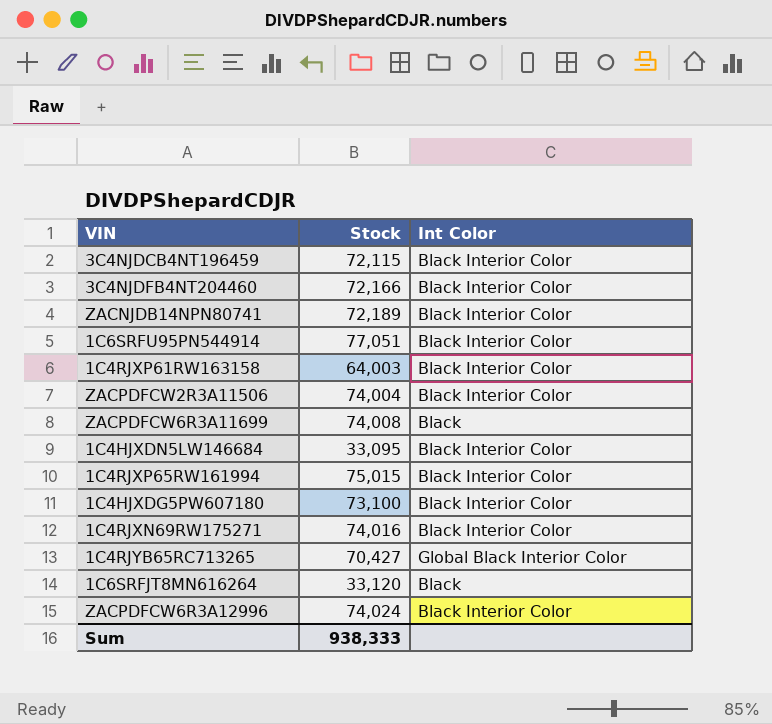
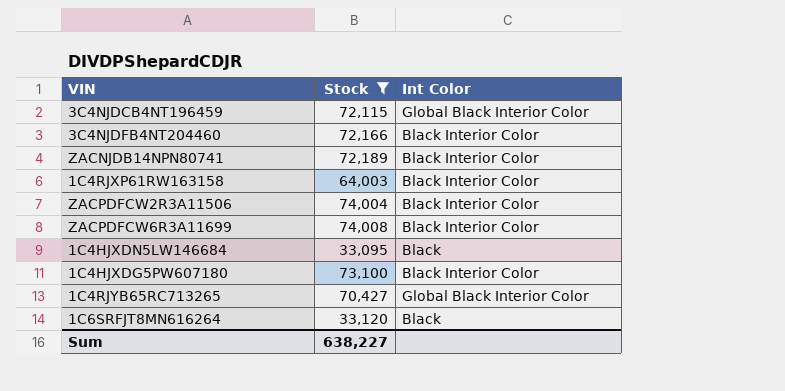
filter: none -> Stock <= 74,008
3C4NJDCB4NT196459 | Int Color: Black Interior Color -> Global Black Interior Color
ZACPDFCW6R3A11699 | Int Color: Black -> Black Interior Color
1C4HJXDN5LW146684 | Int Color: Black Interior Color -> Black
Sum | Stock: 938,333 -> 638,227

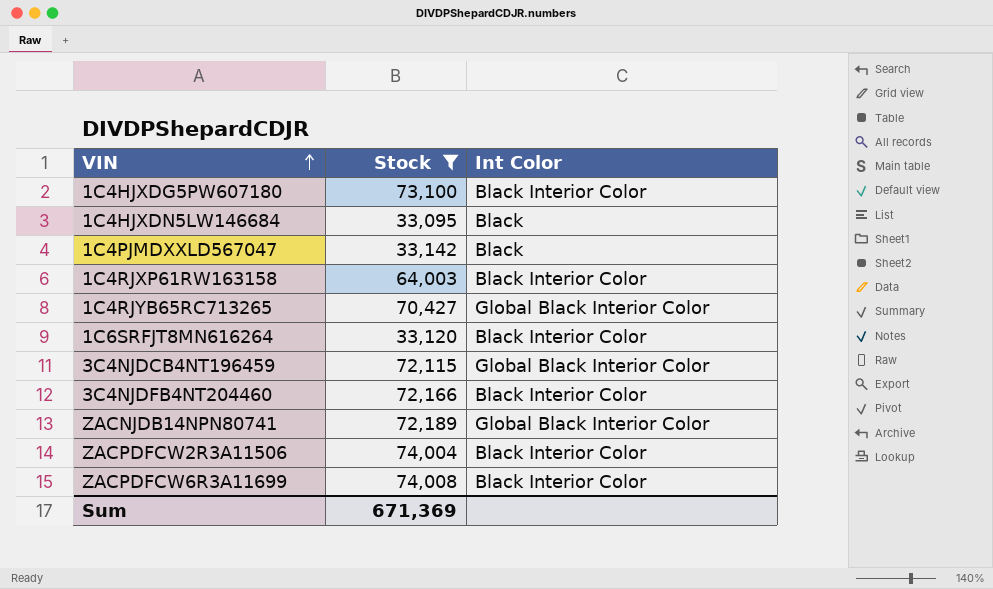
row order: none -> VIN ascending
row 1C4PJMDXXLD567047: none -> 33,142 | Black
1C6SRFJT8MN616264 | Int Color: Black -> Black Interior Color
ZACNJDB14NPN80741 | Int Color: Black Interior Color -> Global Black Interior Color
Sum | Stock: 638,227 -> 671,369

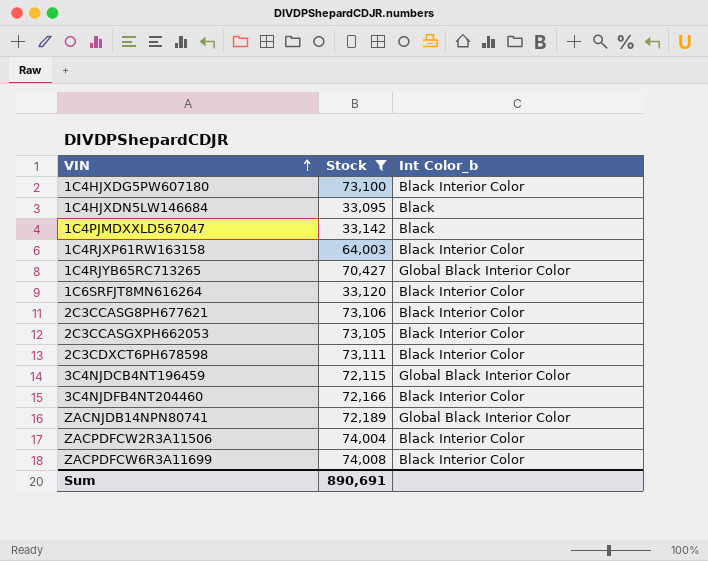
column name: Int Color -> Int Color_b
row 2C3CCASG8PH677621: none -> 73,106 | Black Interior Color
row 2C3CCASGXPH662053: none -> 73,105 | Black Interior Color
row 2C3CDXCT6PH678598: none -> 73,111 | Black Interior Color
Sum | Stock: 671,369 -> 890,691

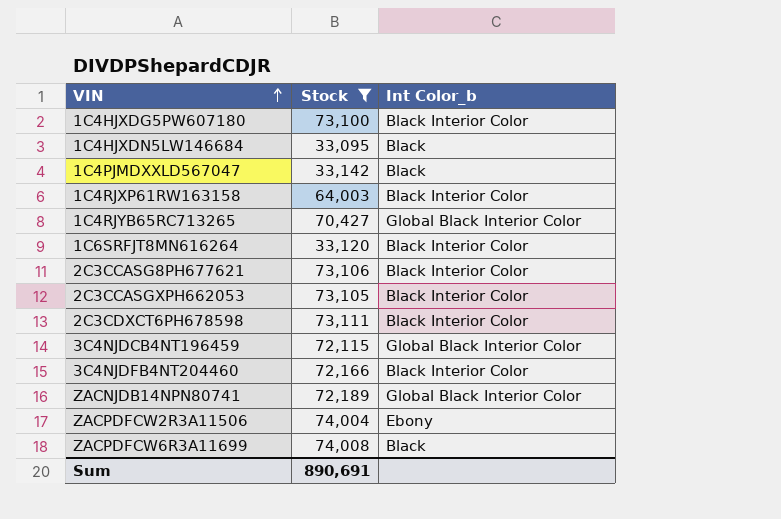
ZACPDFCW2R3A11506 | Int Color_b: Black Interior Color -> Ebony
ZACPDFCW6R3A11699 | Int Color_b: Black Interior Color -> Black

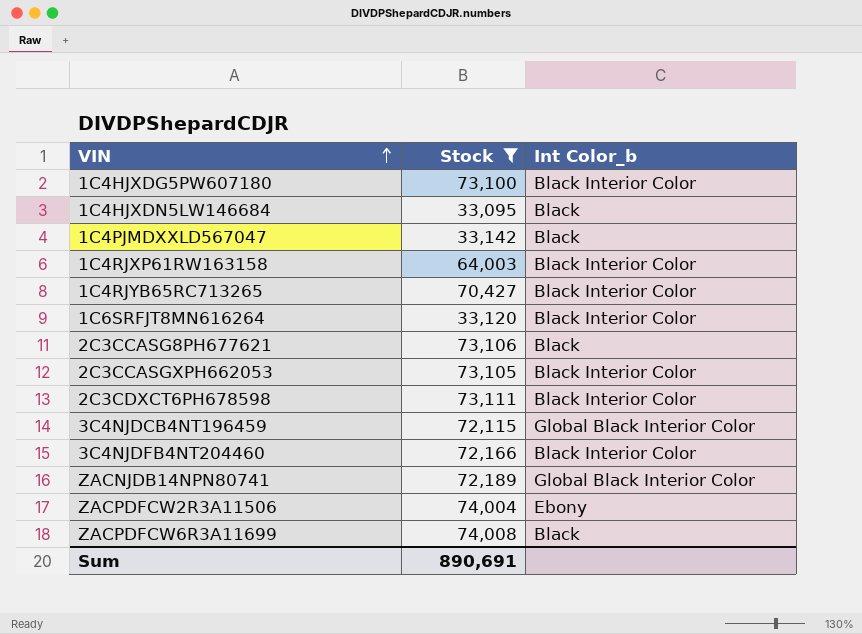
1C4RJYB65RC713265 | Int Color_b: Global Black Interior Color -> Black Interior Color
2C3CCASG8PH677621 | Int Color_b: Black Interior Color -> Black

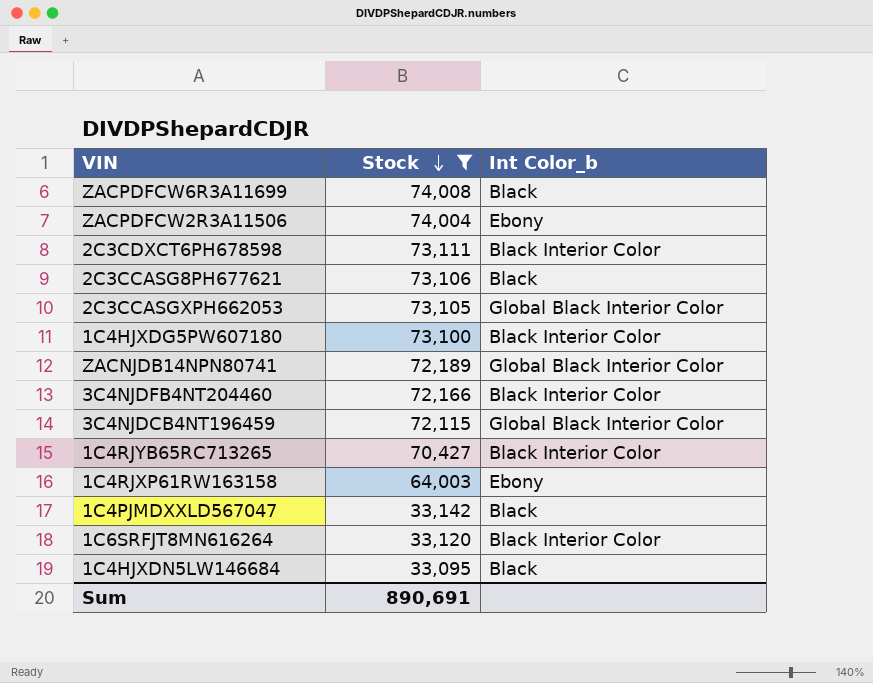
row order: VIN ascending -> Stock descending
2C3CCASGXPH662053 | Int Color_b: Black Interior Color -> Global Black Interior Color
1C4RJXP61RW163158 | Int Color_b: Black Interior Color -> Ebony

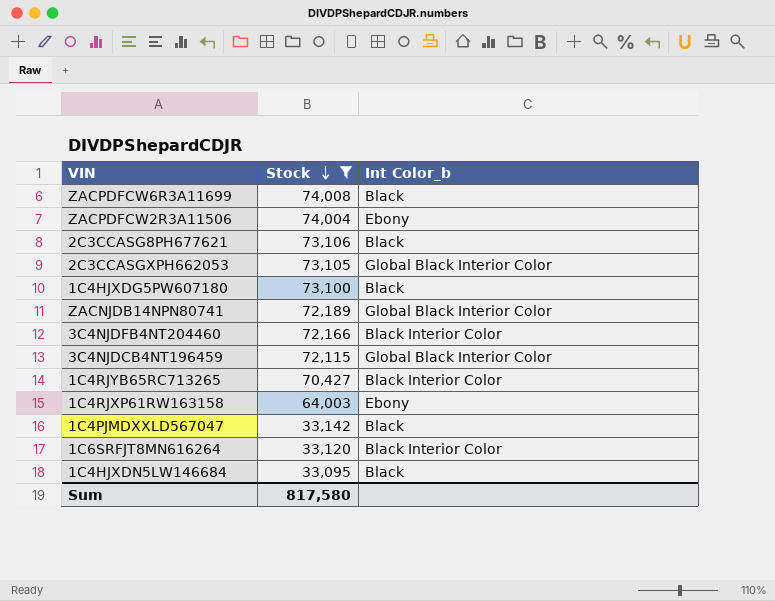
row 2C3CDXCT6PH678598: 73,111 | Black Interior Color -> none
1C4HJXDG5PW607180 | Int Color_b: Black Interior Color -> Black
Sum | Stock: 890,691 -> 817,580

